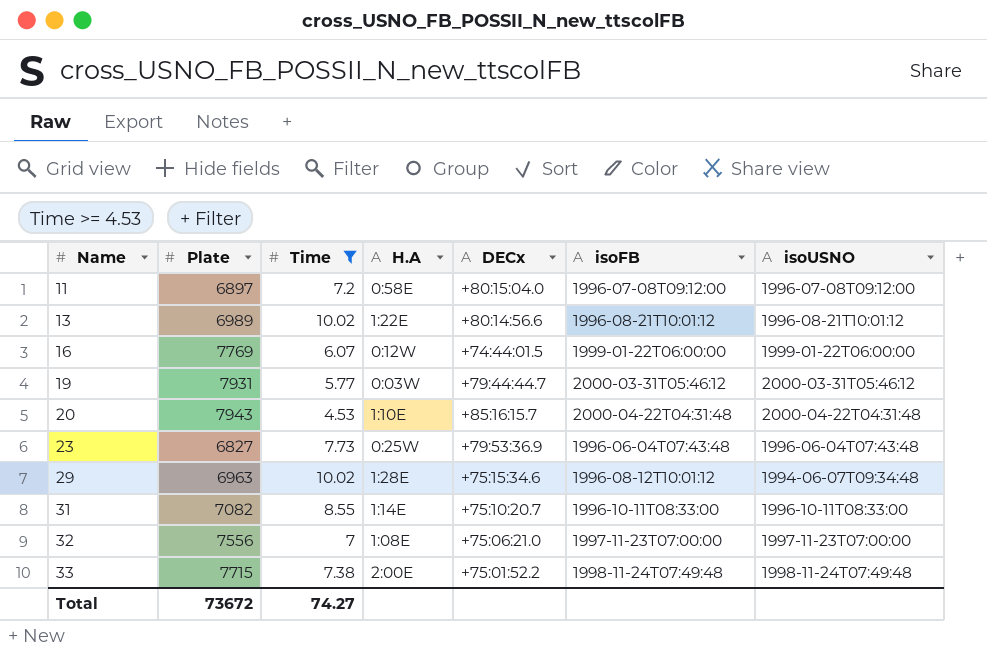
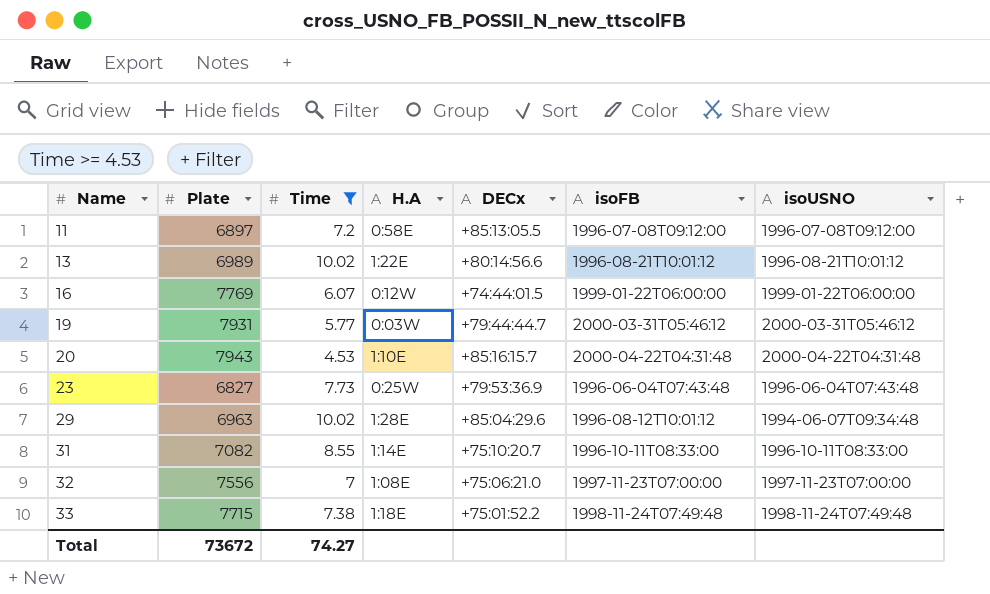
11 | DECx: +80:15:04.0 -> +85:13:05.5
29 | DECx: +75:15:34.6 -> +85:04:29.6
33 | H.A: 2:00E -> 1:18E

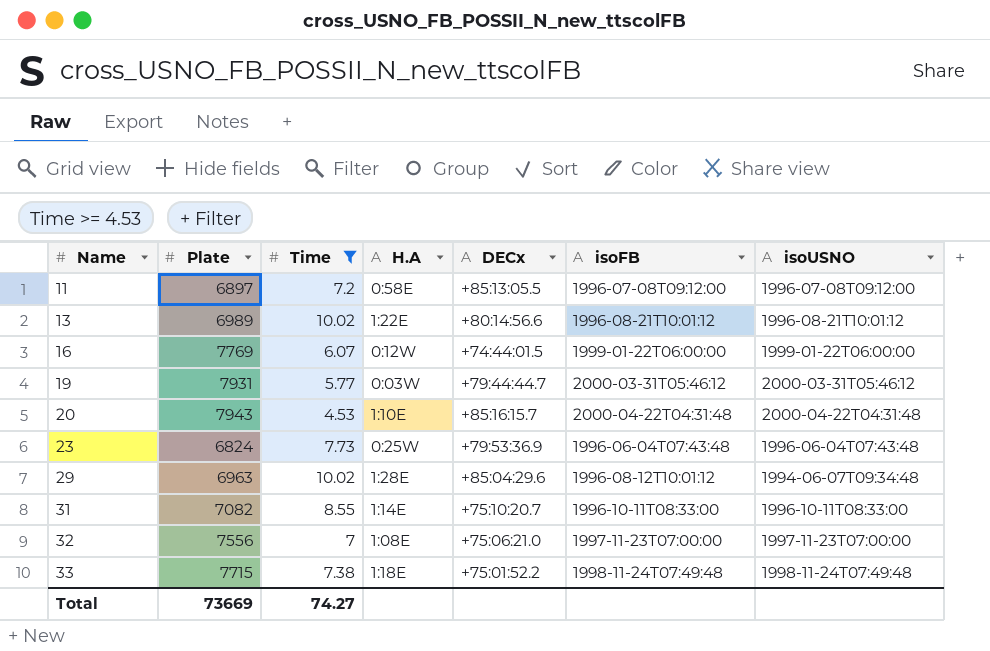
23 | Plate: 6827 -> 6824
Total | Plate: 73672 -> 73669

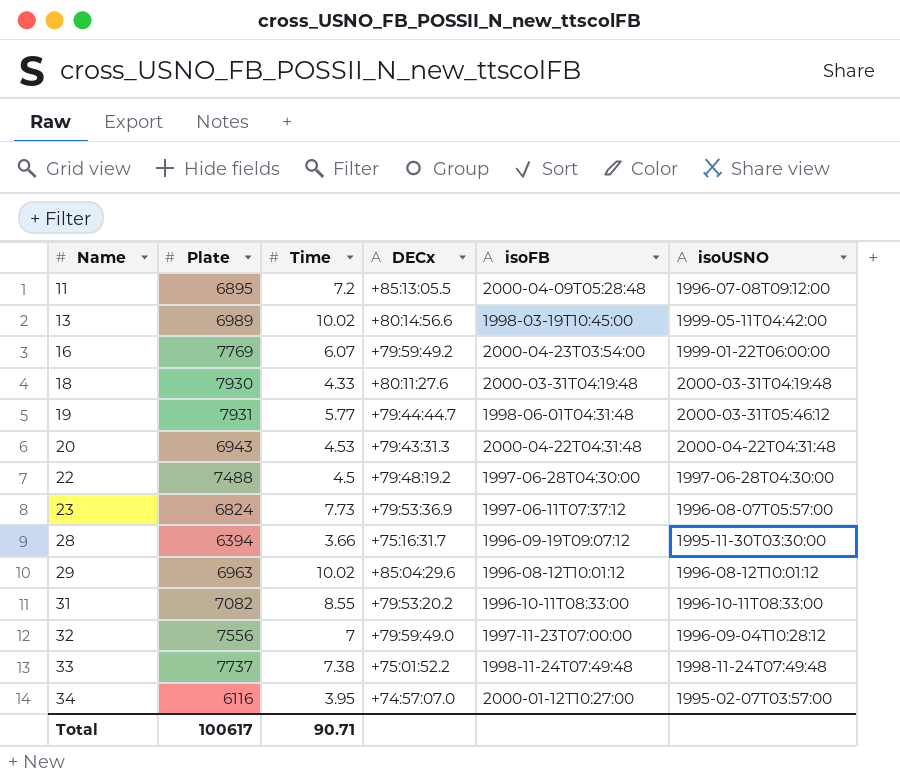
filter: Time >= 4.53 -> none
column H.A | position: 4 -> none
11 | Plate: 6897 -> 6895
11 | isoFB: 1996-07-08T09:12:00 -> 2000-04-09T05:28:48
13 | isoFB: 1996-08-21T10:01:12 -> 1998-03-19T10:45:00
13 | isoUSNO: 1996-08-21T10:01:12 -> 1999-05-11T04:42:00
16 | DECx: +74:44:01.5 -> +79:59:49.2
16 | isoFB: 1999-01-22T06:00:00 -> 2000-04-23T03:54:00
19 | isoFB: 2000-03-31T05:46:12 -> 1998-06-01T04:31:48
20 | Plate: 7943 -> 6943
20 | DECx: +85:16:15.7 -> +79:43:31.3
23 | isoFB: 1996-06-04T07:43:48 -> 1997-06-11T07:37:12
23 | isoUSNO: 1996-06-04T07:43:48 -> 1996-08-07T05:57:00
29 | isoUSNO: 1994-06-07T09:34:48 -> 1996-08-12T10:01:12
31 | DECx: +75:10:20.7 -> +79:53:20.2
32 | DECx: +75:06:21.0 -> +79:59:49.0
32 | isoUSNO: 1997-11-23T07:00:00 -> 1996-09-04T10:28:12
33 | Plate: 7715 -> 7737
Total | Plate: 73669 -> 100617
Total | Time: 74.27 -> 90.71

